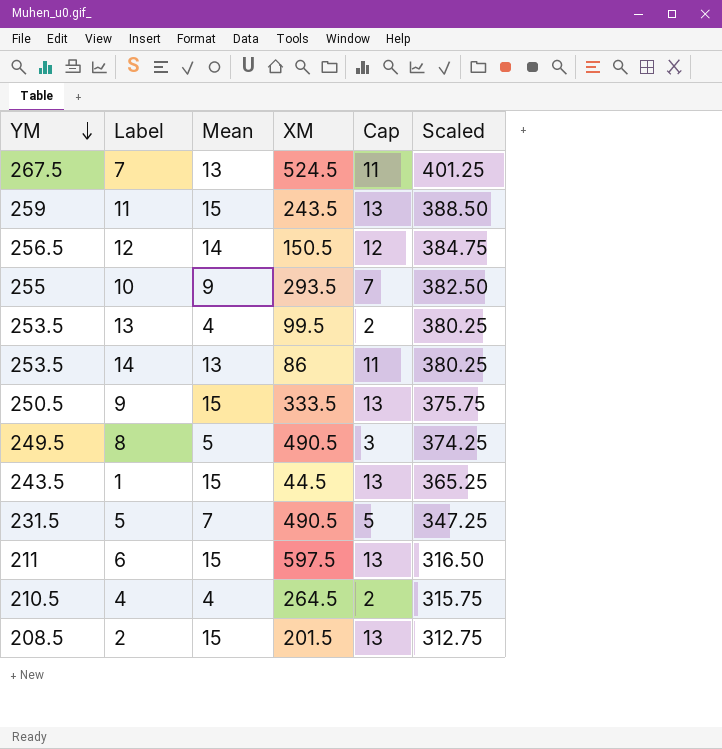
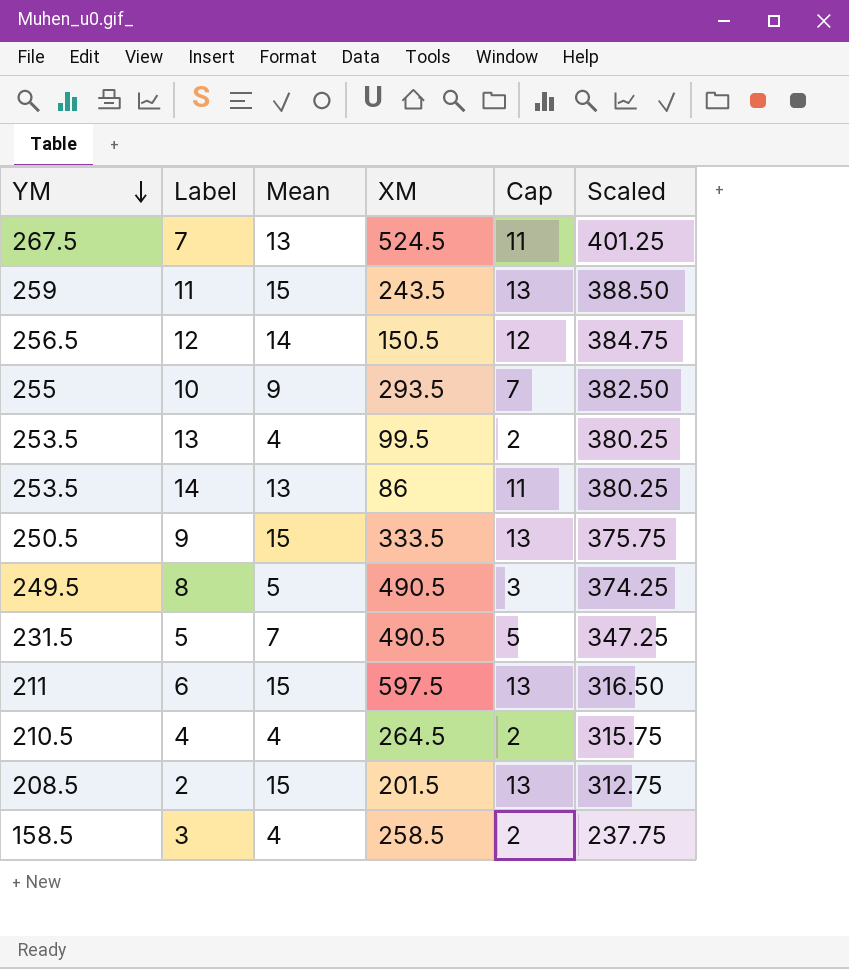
row 1: 243.5 | 15 | 44.5 | 13 | 365.25 -> none
row 3: none -> 158.5 | 4 | 258.5 | 2 | 237.75

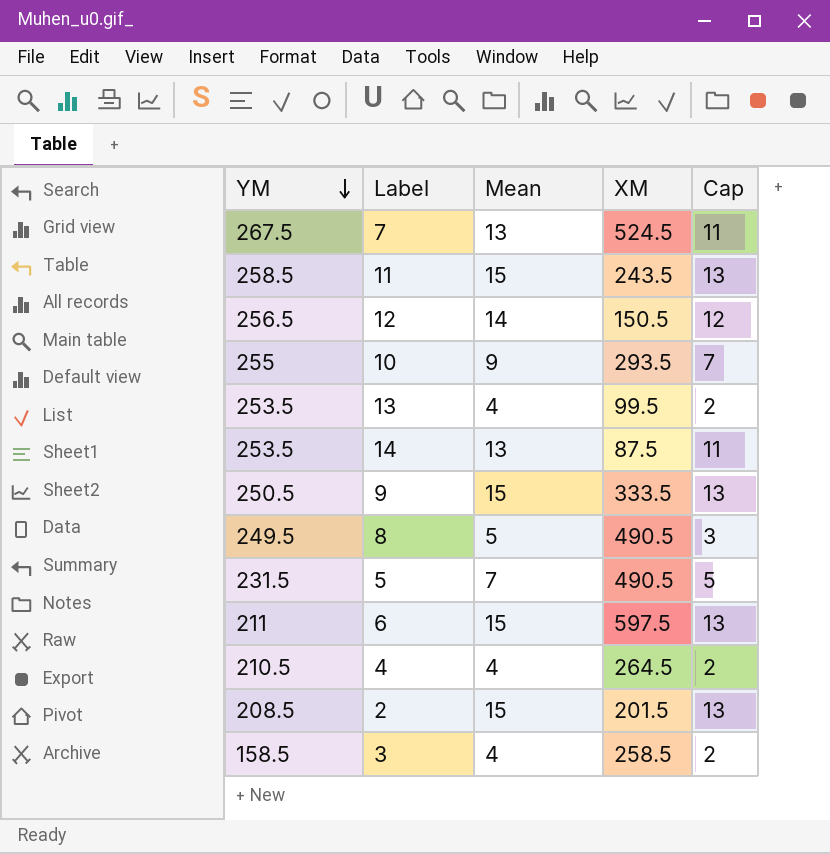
column Scaled | formula: [YM] * 1.5 -> none
11 | YM: 259 -> 258.5
14 | XM: 86 -> 87.5

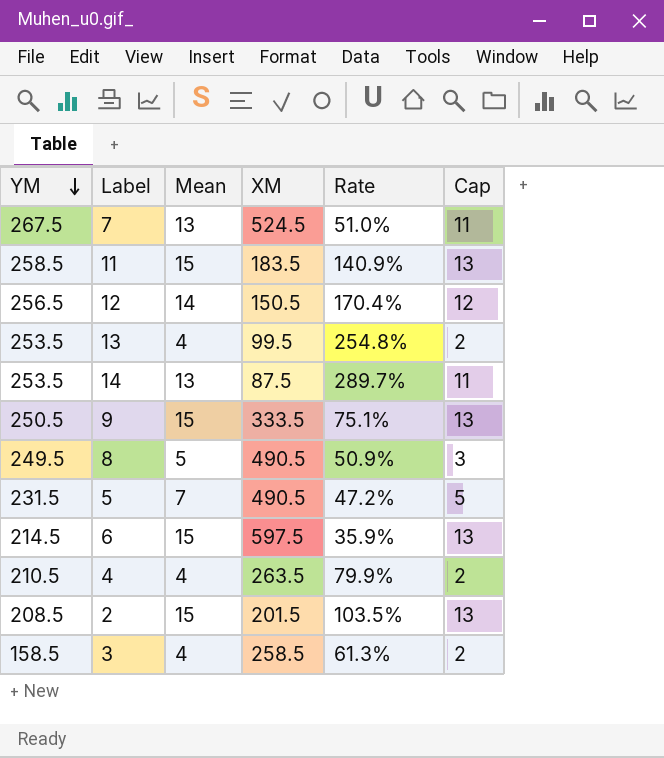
column Rate | formula: none -> [YM] / [XM]
row 10: 255 | 9 | 293.5 | 7 -> none
11 | XM: 243.5 -> 183.5
6 | YM: 211 -> 214.5
4 | XM: 264.5 -> 263.5

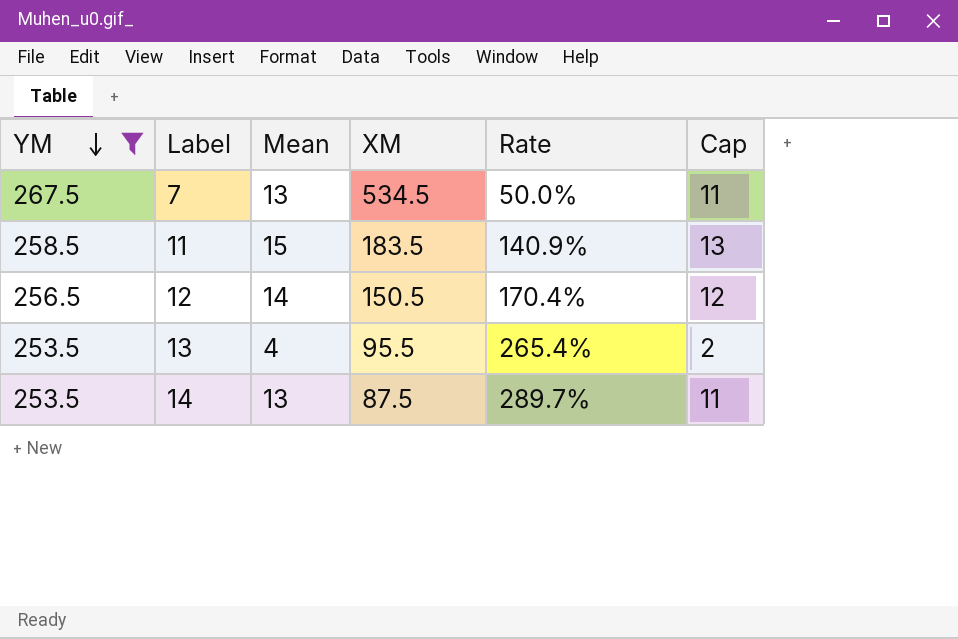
filter: none -> YM >= 253.5
7 | XM: 524.5 -> 534.5
7 | Rate: 51.0% -> 50.0%
13 | XM: 99.5 -> 95.5
13 | Rate: 254.8% -> 265.4%

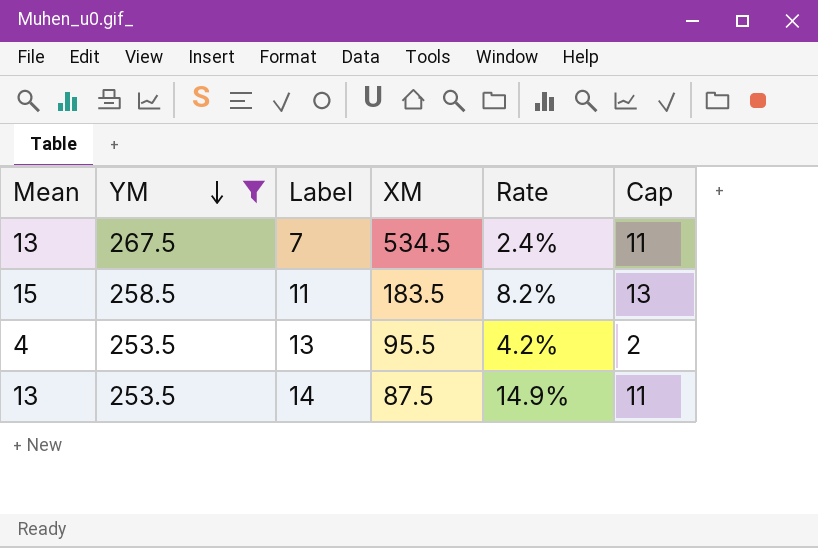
column Mean | position: 3 -> 1
column Rate | formula: [YM] / [XM] -> [Mean] / [XM]
row 12: 256.5 | 14 | 150.5 | 170.4% | 12 -> none

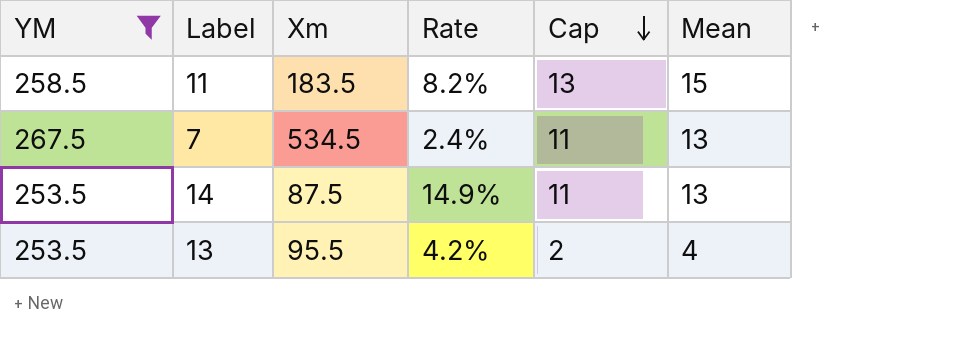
row order: YM descending -> Cap descending
column name: XM -> Xm
column Mean | position: 1 -> 6

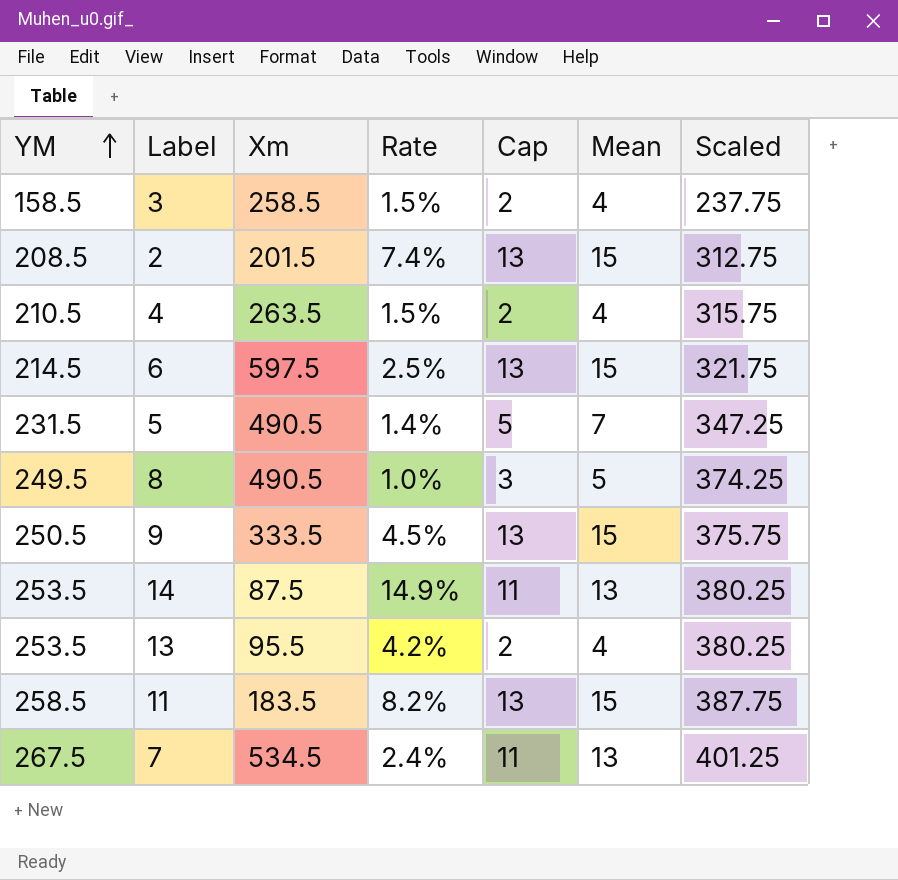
filter: YM >= 253.5 -> none
row order: Cap descending -> YM ascending
column Scaled | formula: none -> [YM] * 1.5

